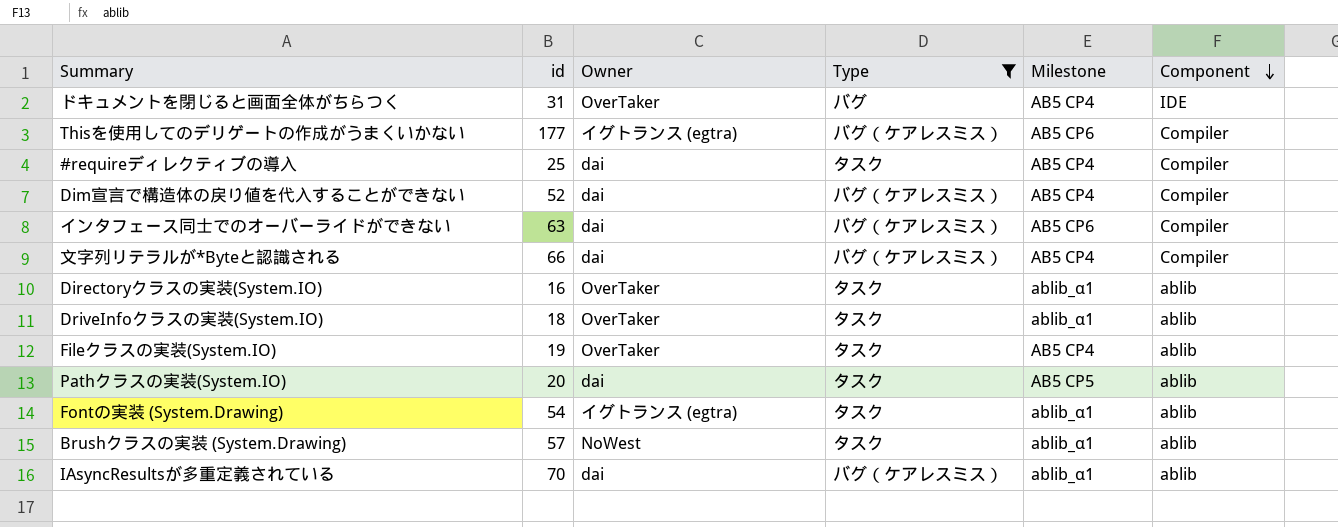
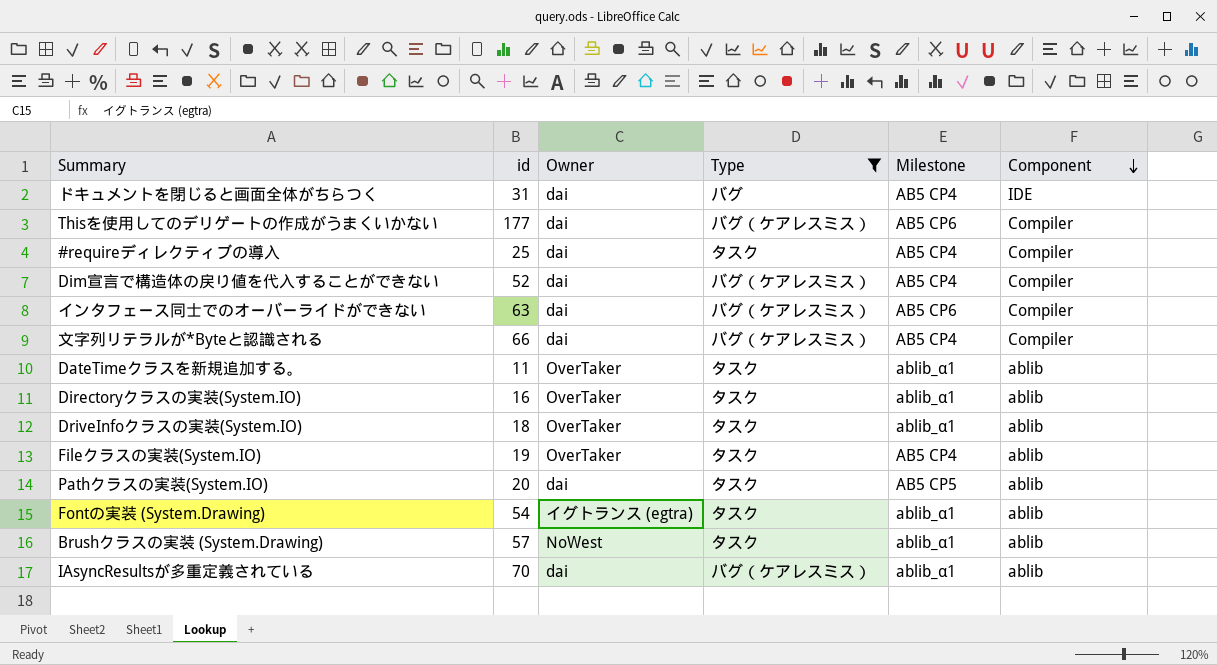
ドキュメントを閉じると画面全体がちらつく | Owner: OverTaker -> dai
Thisを使用してのデリゲートの作成がうまくいかない | Owner: イグトランス (egtra) -> dai
row DateTimeクラスを新規追加する。: none -> 11 | OverTaker | タスク | ablib_α1 | ablib

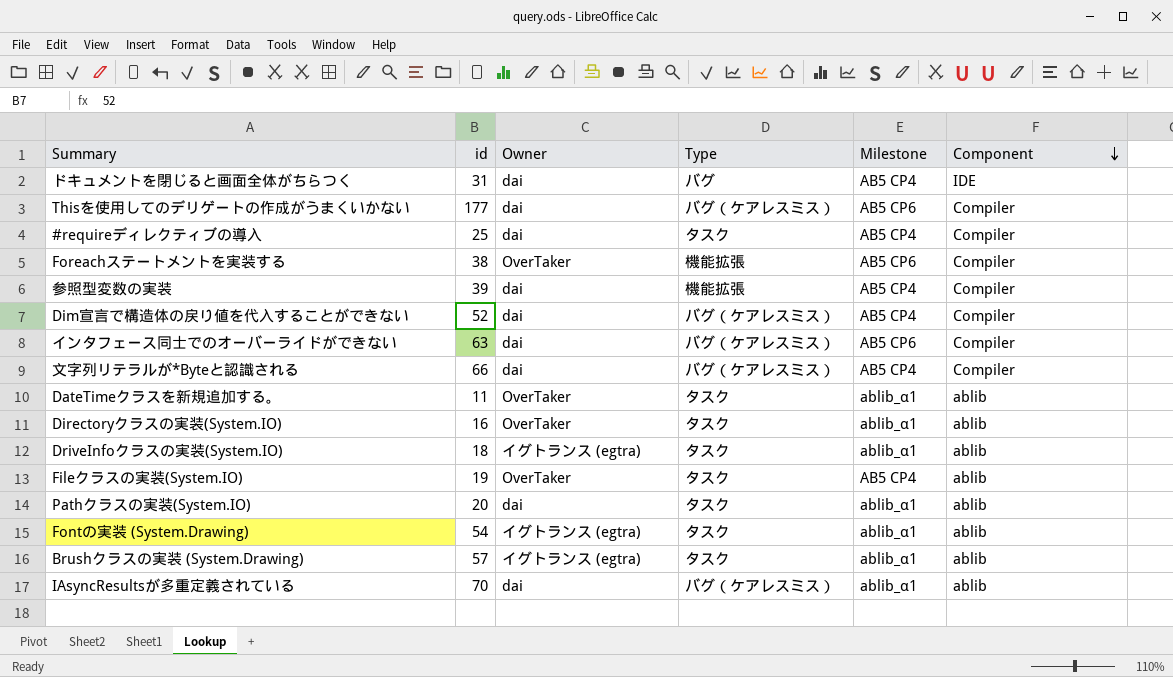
filter: Type != 機能拡張 -> none
DriveInfoクラスの実装(System.IO) | Owner: OverTaker -> イグトランス (egtra)
Pathクラスの実装(System.IO) | Milestone: AB5 CP5 -> ablib_α1
Brushクラスの実装 (System.Drawing) | Owner: NoWest -> イグトランス (egtra)

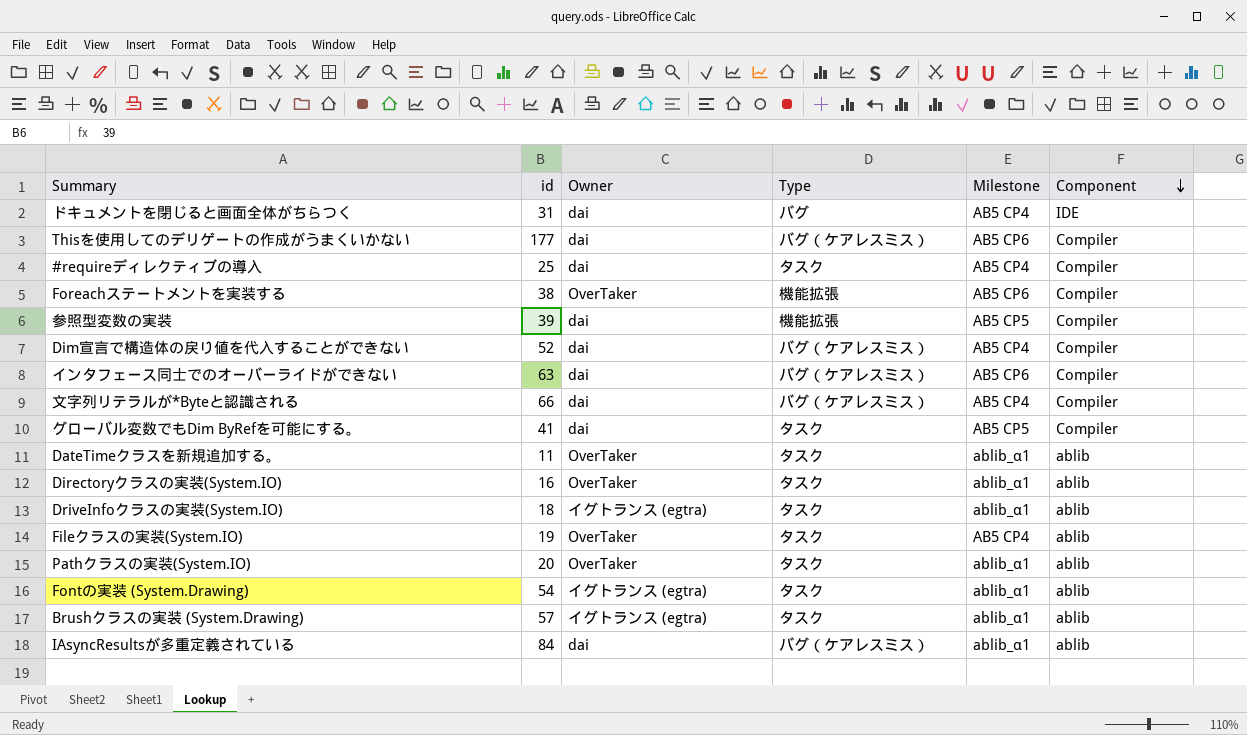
参照型変数の実装 | Milestone: AB5 CP4 -> AB5 CP5
row グローバル変数でもDim ByRefを可能にする。: none -> 41 | dai | タスク | AB5 CP5 | Compiler
Pathクラスの実装(System.IO) | Owner: dai -> OverTaker
IAsyncResultsが多重定義されている | id: 70 -> 84

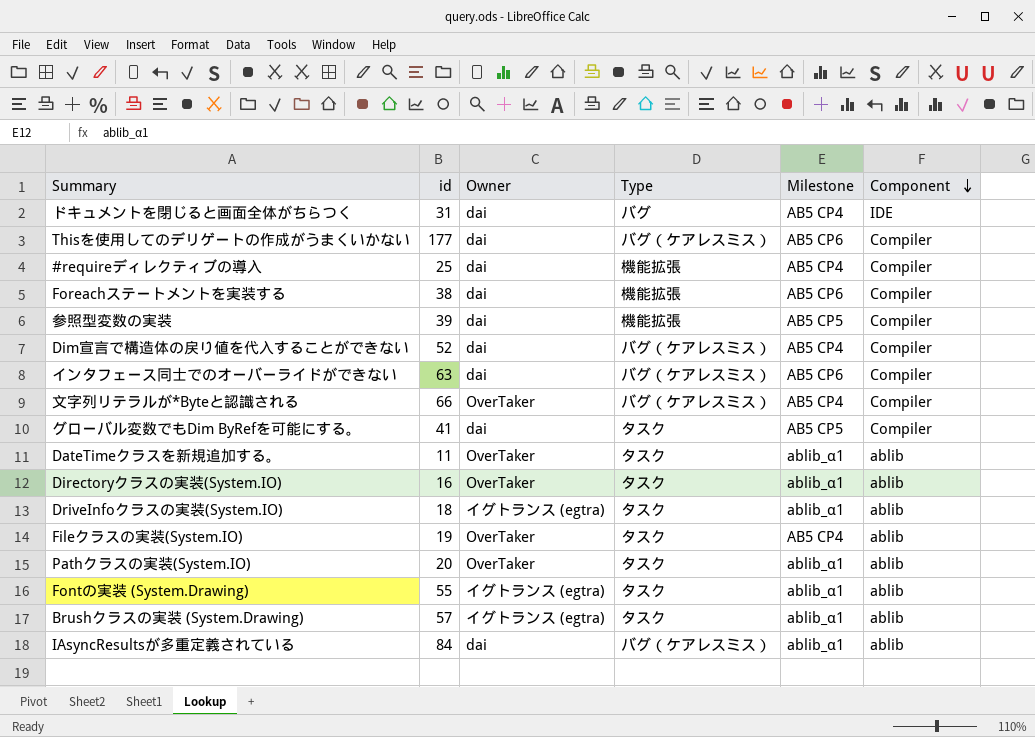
#requireディレクティブの導入 | Type: タスク -> 機能拡張
Foreachステートメントを実装する | Owner: OverTaker -> dai
文字列リテラルが*Byteと認識される | Owner: dai -> OverTaker
Fontの実装 (System.Drawing) | id: 54 -> 55

